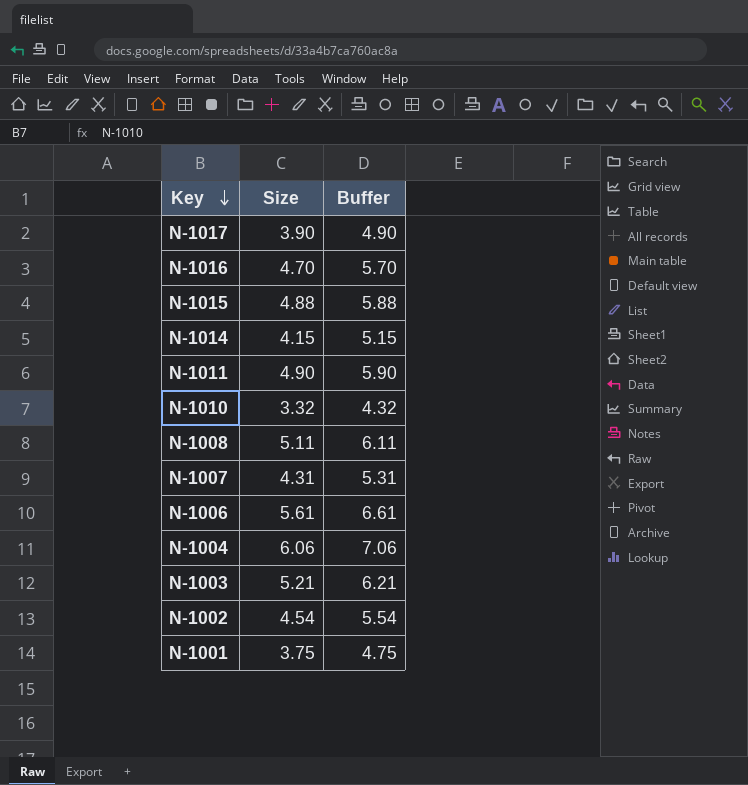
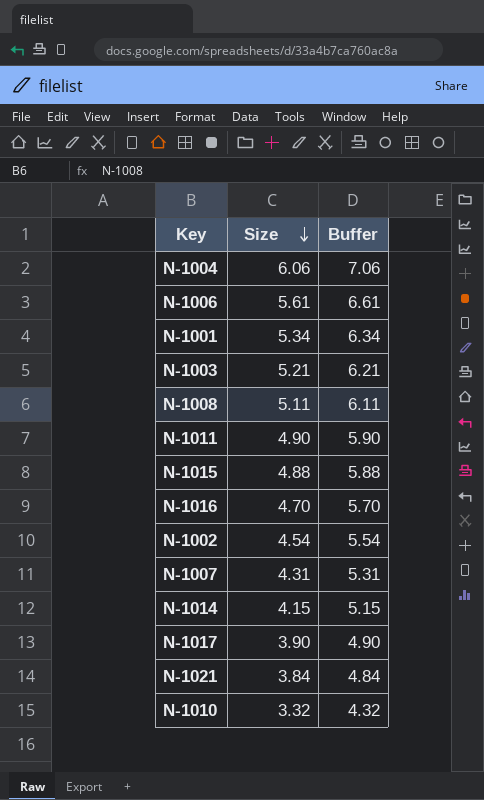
row order: Key descending -> Size descending
N-1001 | Size: 3.75 -> 5.34
N-1001 | Buffer: 4.75 -> 6.34
row N-1021: none -> 3.84 | 4.84

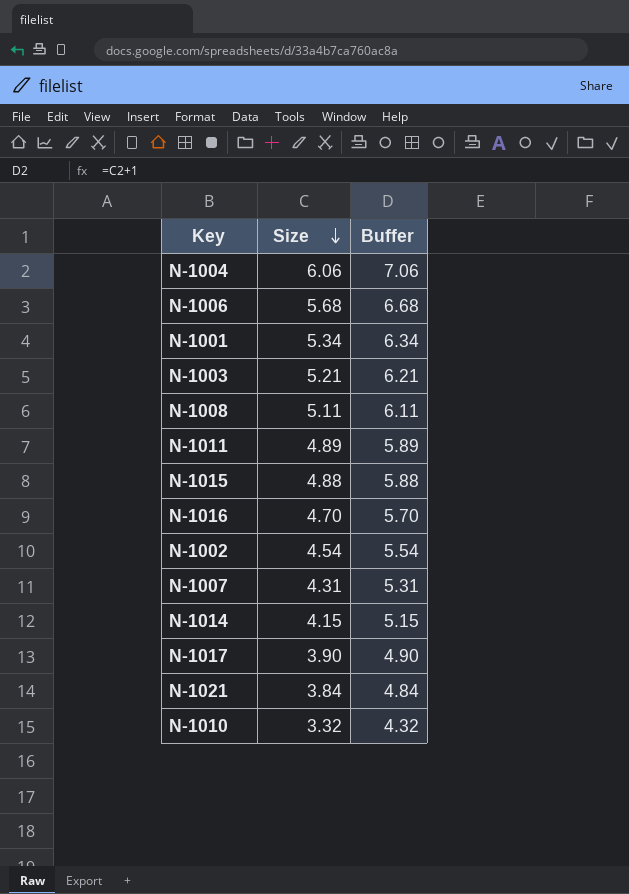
N-1006 | Size: 5.61 -> 5.68
N-1006 | Buffer: 6.61 -> 6.68
N-1011 | Size: 4.90 -> 4.89
N-1011 | Buffer: 5.90 -> 5.89

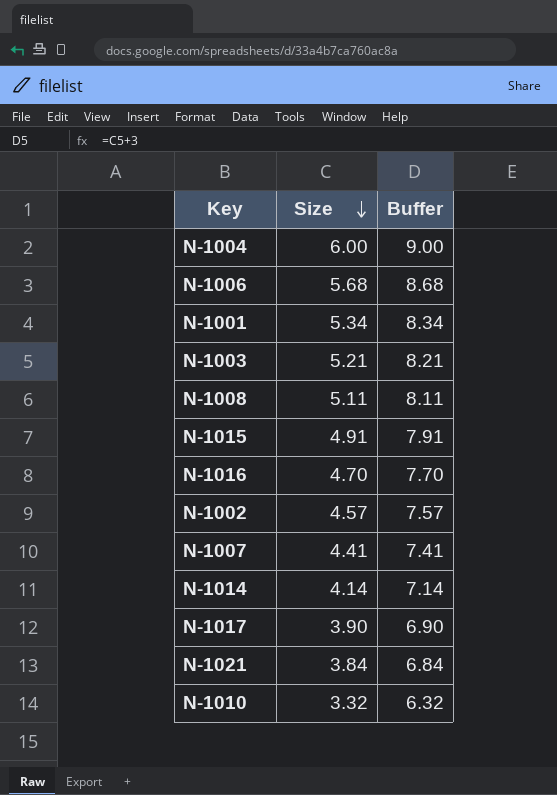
column Buffer | formula: [Size] + 1 -> [Size] + 3
row N-1011: 4.89 | 5.89 -> none
N-1004 | Size: 6.06 -> 6.00
N-1015 | Size: 4.88 -> 4.91
N-1002 | Size: 4.54 -> 4.57
N-1007 | Size: 4.31 -> 4.41
N-1014 | Size: 4.15 -> 4.14

